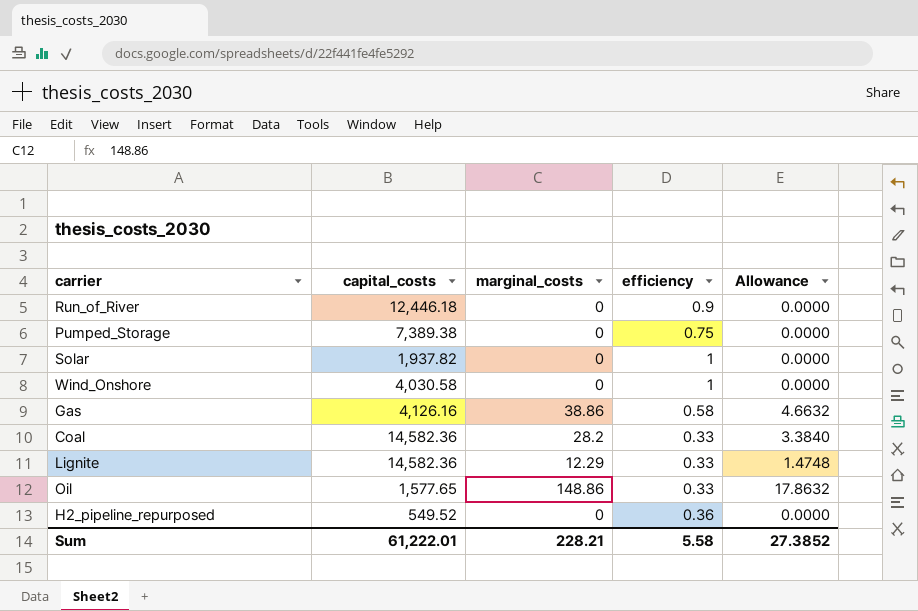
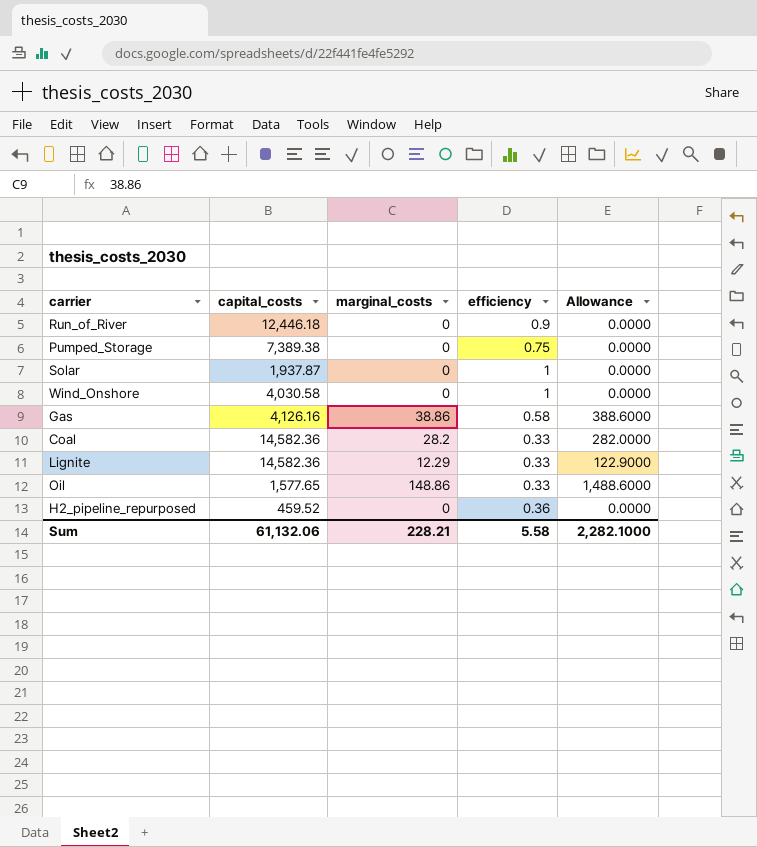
column Allowance | formula: [marginal_costs] * 0.12 -> [marginal_costs] * 10
Solar | capital_costs: 1,937.82 -> 1,937.87
H2_pipeline_repurposed | capital_costs: 549.52 -> 459.52
Sum | capital_costs: 61,222.01 -> 61,132.06
Sum | Allowance: 27.3852 -> 2,282.1000

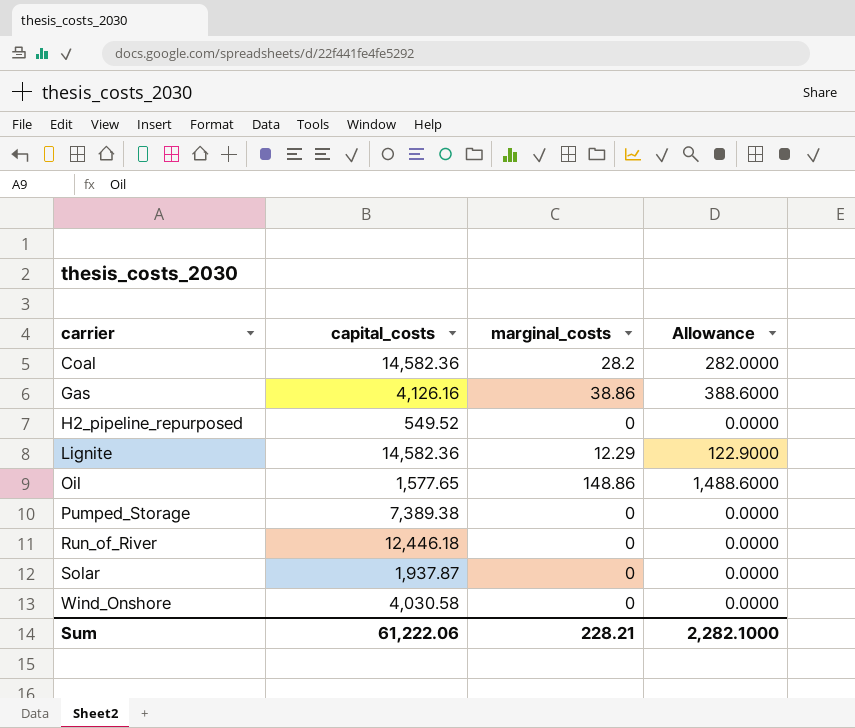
row order: none -> carrier ascending
column efficiency | position: 4 -> none
H2_pipeline_repurposed | capital_costs: 459.52 -> 549.52
Sum | capital_costs: 61,132.06 -> 61,222.06

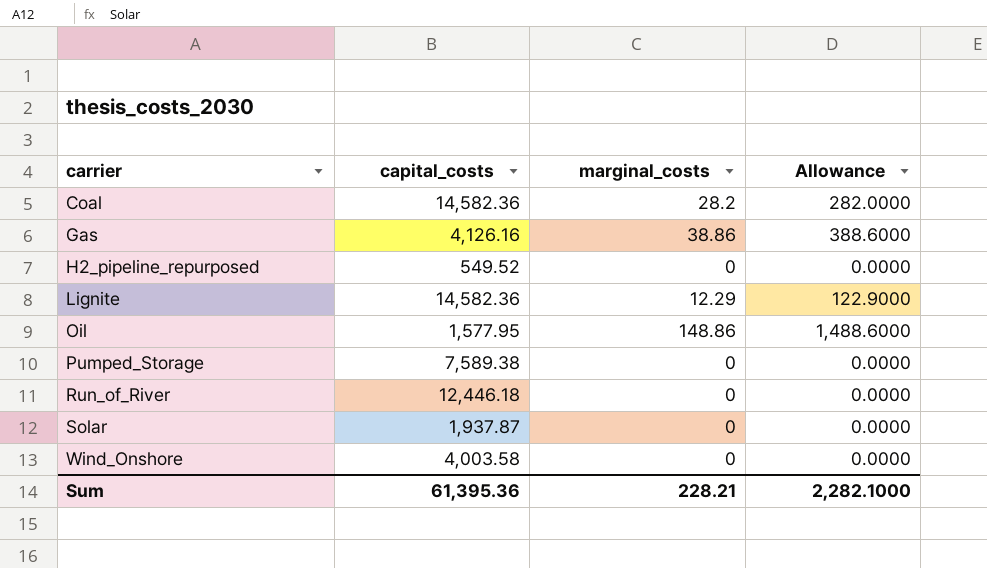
Oil | capital_costs: 1,577.65 -> 1,577.95
Pumped_Storage | capital_costs: 7,389.38 -> 7,589.38
Wind_Onshore | capital_costs: 4,030.58 -> 4,003.58
Sum | capital_costs: 61,222.06 -> 61,395.36

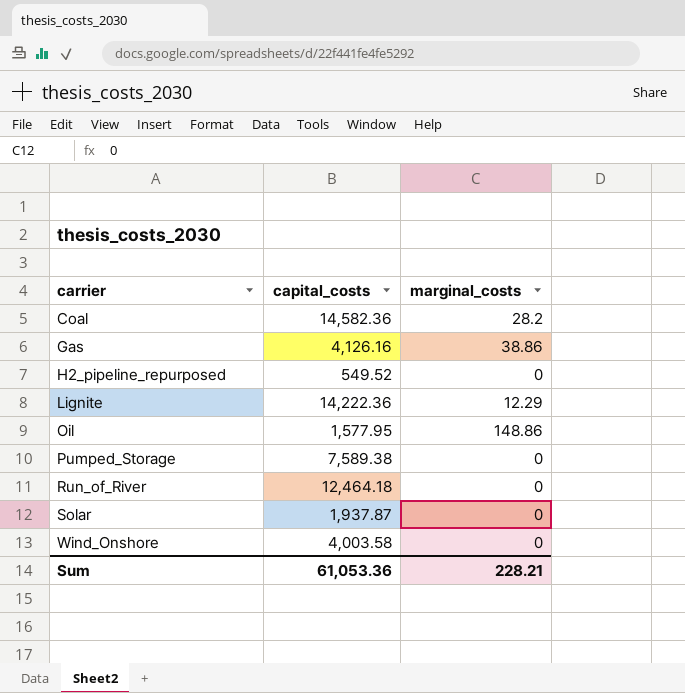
column Allowance | formula: [marginal_costs] * 10 -> none
Lignite | capital_costs: 14,582.36 -> 14,222.36
Run_of_River | capital_costs: 12,446.18 -> 12,464.18
Sum | capital_costs: 61,395.36 -> 61,053.36

